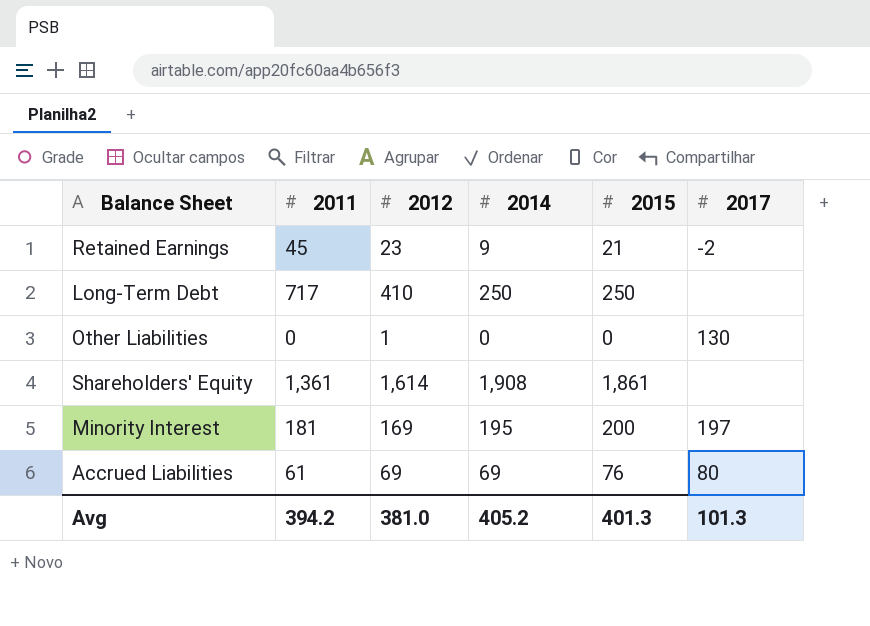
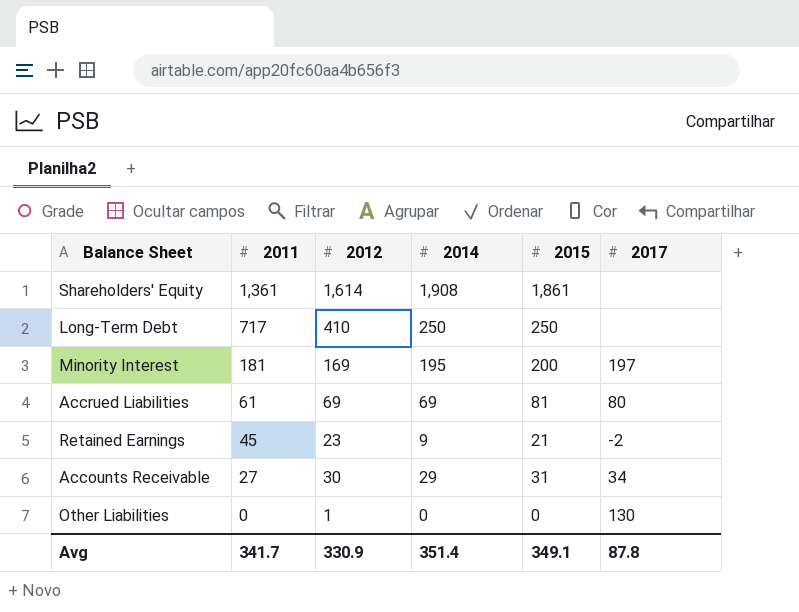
row order: none -> 2011 descending
Accrued Liabilities | 2015: 76 -> 81
row Accounts Receivable: none -> 27 | 30 | 29 | 31 | 34
Avg | 2011: 394.2 -> 341.7
Avg | 2012: 381.0 -> 330.9
Avg | 2014: 405.2 -> 351.4
Avg | 2015: 401.3 -> 349.1
Avg | 2017: 101.3 -> 87.8

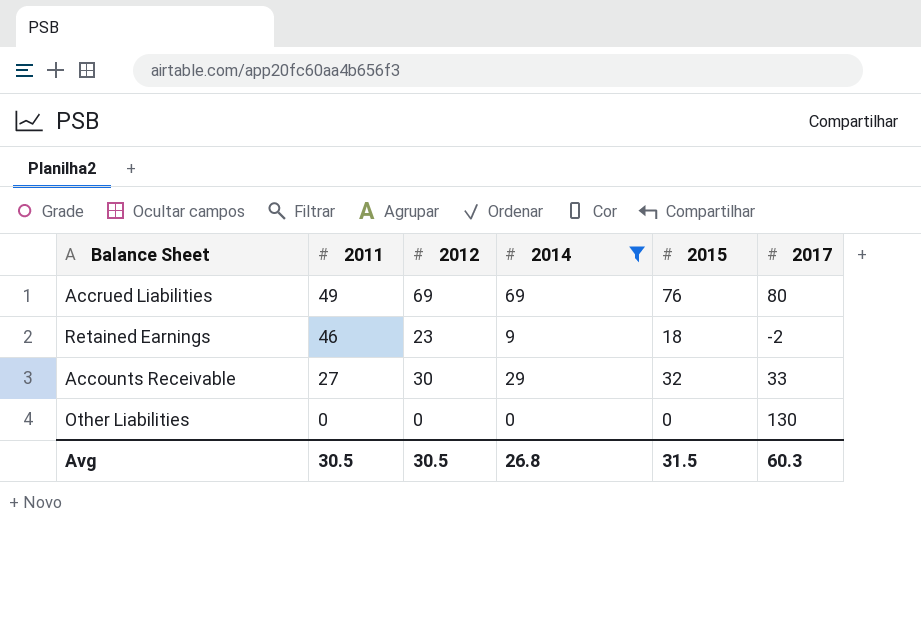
filter: none -> 2014 <= 69
Accrued Liabilities | 2011: 61 -> 49
Accrued Liabilities | 2015: 81 -> 76
Retained Earnings | 2011: 45 -> 46
Retained Earnings | 2015: 21 -> 18
Accounts Receivable | 2015: 31 -> 32
Accounts Receivable | 2017: 34 -> 33
Other Liabilities | 2012: 1 -> 0
Avg | 2011: 341.7 -> 30.5
Avg | 2012: 330.9 -> 30.5
Avg | 2014: 351.4 -> 26.8
Avg | 2015: 349.1 -> 31.5
Avg | 2017: 87.8 -> 60.3

